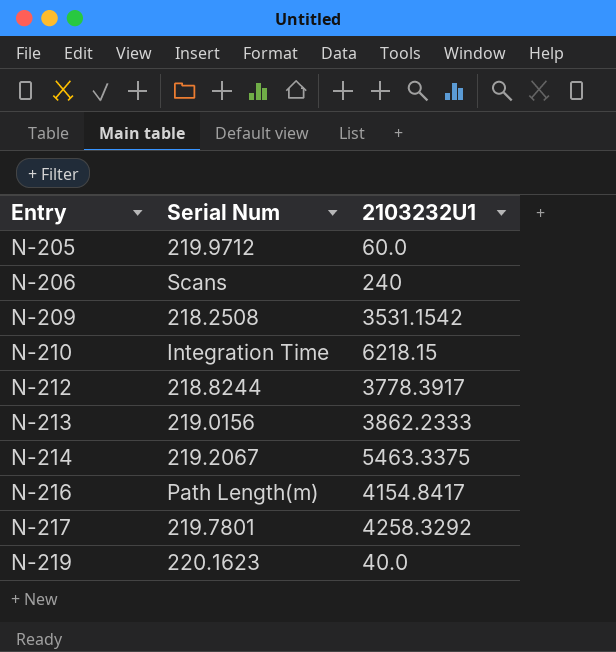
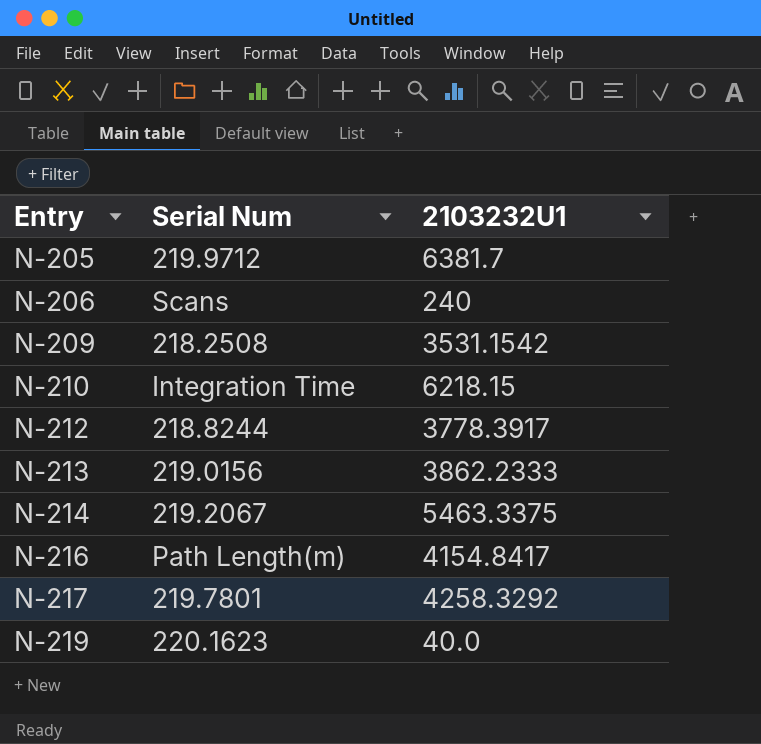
N-205 | 2103232U1: 60.0 -> 6381.7

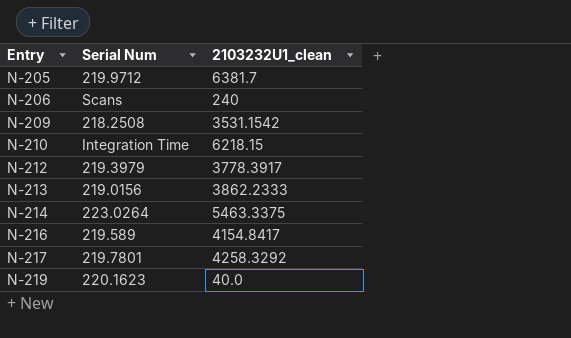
column name: 2103232U1 -> 2103232U1_clean
N-212 | Serial Num: 218.8244 -> 219.3979
N-214 | Serial Num: 219.2067 -> 223.0264
N-216 | Serial Num: Path Length(m) -> 219.589

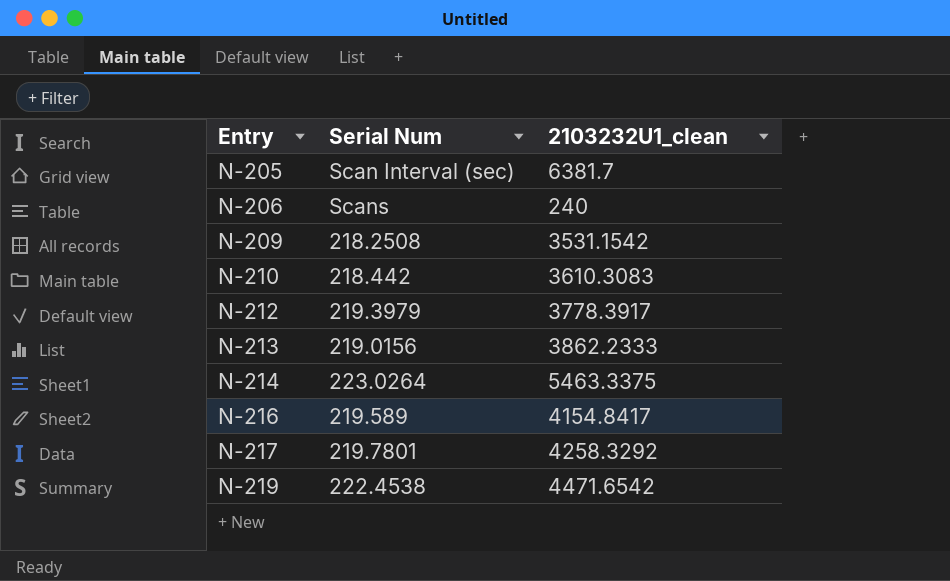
N-205 | Serial Num: 219.9712 -> Scan Interval (sec)
N-210 | Serial Num: Integration Time -> 218.442
N-210 | 2103232U1_clean: 6218.15 -> 3610.3083
N-219 | Serial Num: 220.1623 -> 222.4538
N-219 | 2103232U1_clean: 40.0 -> 4471.6542

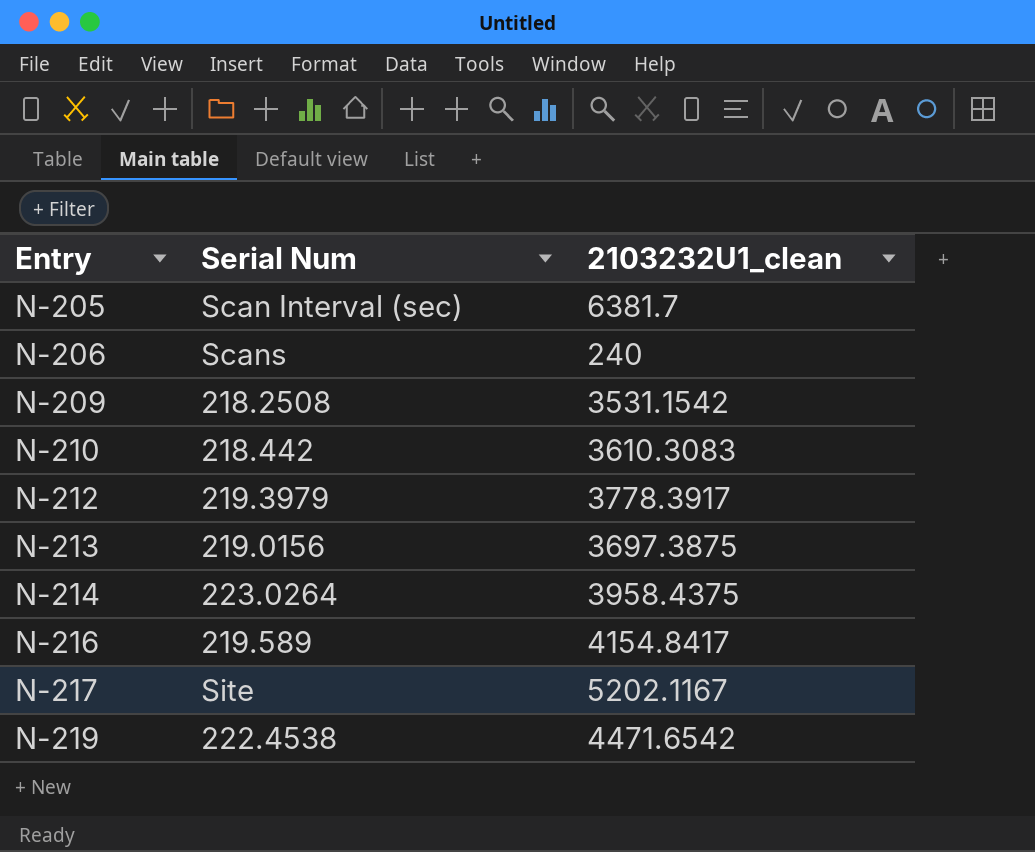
N-213 | 2103232U1_clean: 3862.2333 -> 3697.3875
N-214 | 2103232U1_clean: 5463.3375 -> 3958.4375
N-217 | Serial Num: 219.7801 -> Site
N-217 | 2103232U1_clean: 4258.3292 -> 5202.1167

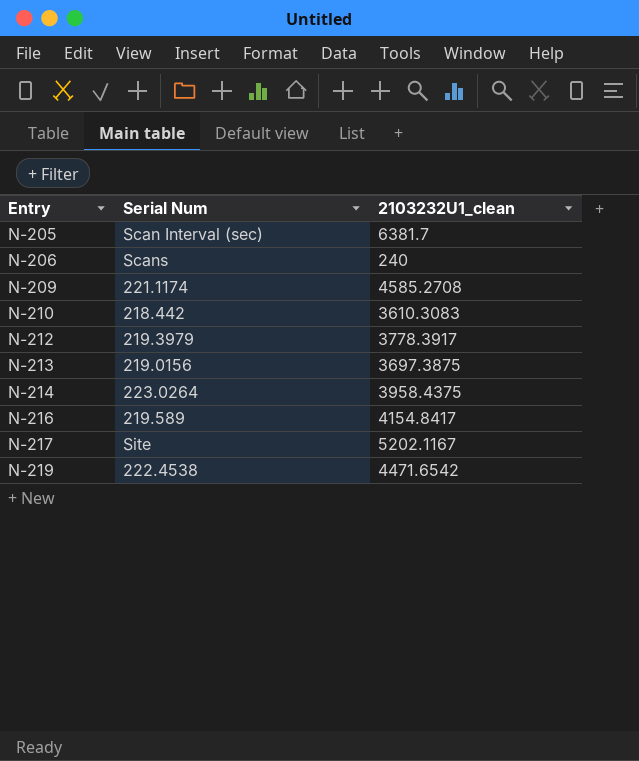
N-209 | Serial Num: 218.2508 -> 221.1174
N-209 | 2103232U1_clean: 3531.1542 -> 4585.2708

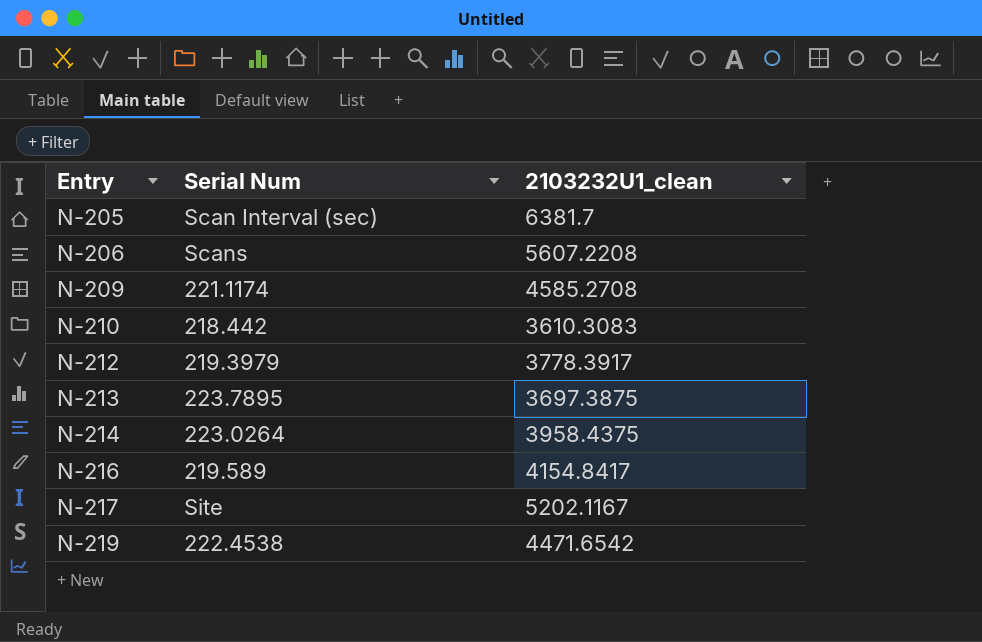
N-206 | 2103232U1_clean: 240 -> 5607.2208
N-213 | Serial Num: 219.0156 -> 223.7895

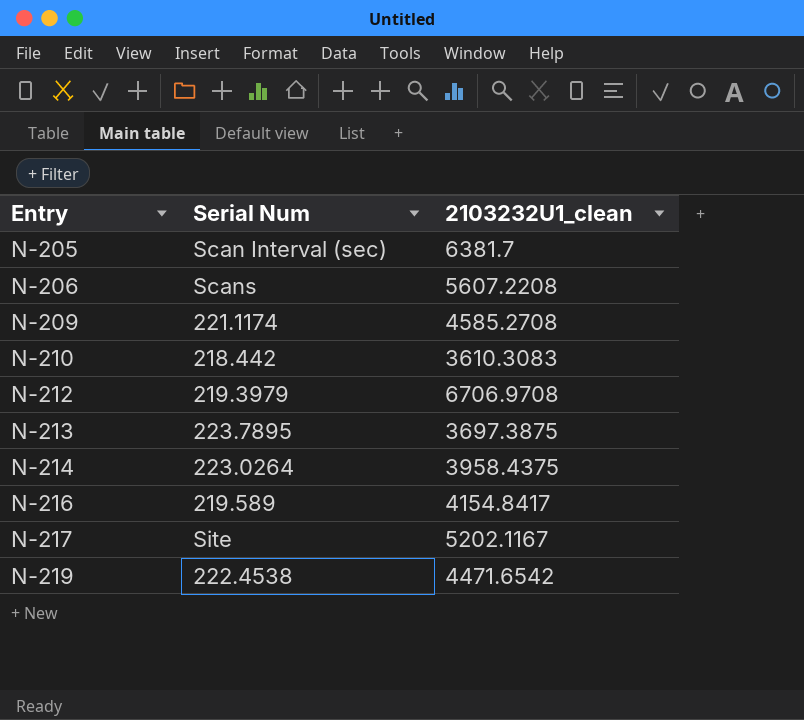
N-212 | 2103232U1_clean: 3778.3917 -> 6706.9708

